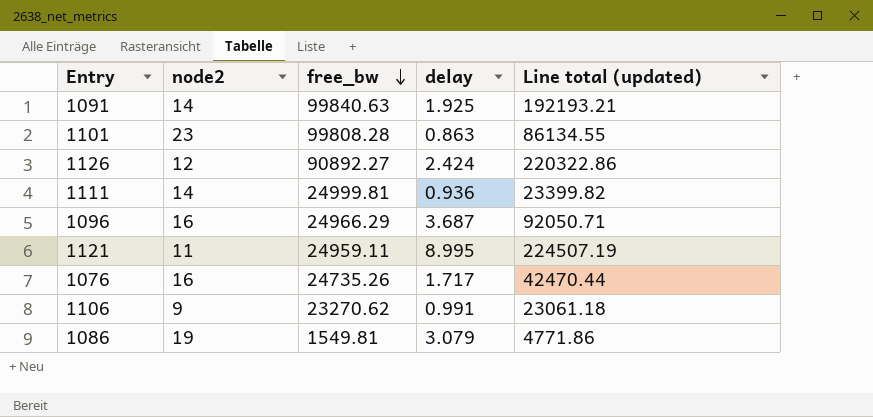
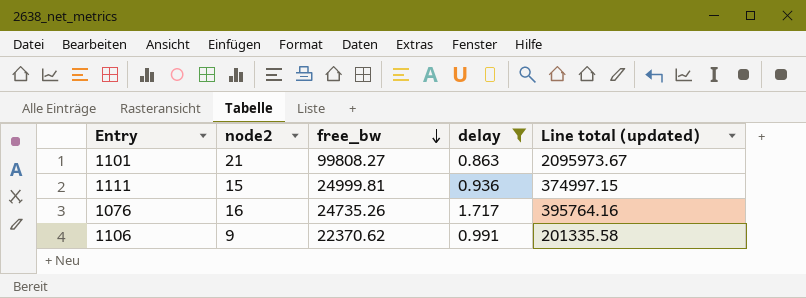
filter: none -> delay <= 1.717
column Line total (updated) | formula: [free_bw] * [delay] -> [node2] * [free_bw]
1101 | node2: 23 -> 21
1101 | free_bw: 99808.28 -> 99808.27
1111 | node2: 14 -> 15
1106 | free_bw: 23270.62 -> 22370.62

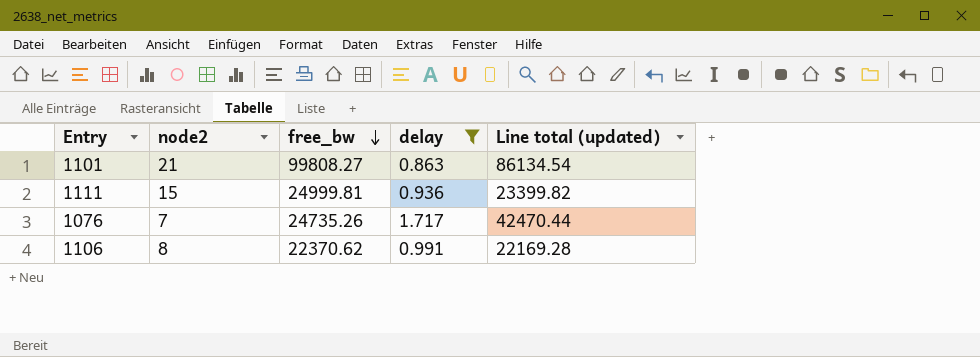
column Line total (updated) | formula: [node2] * [free_bw] -> [free_bw] * [delay]
1076 | node2: 16 -> 7
1106 | node2: 9 -> 8

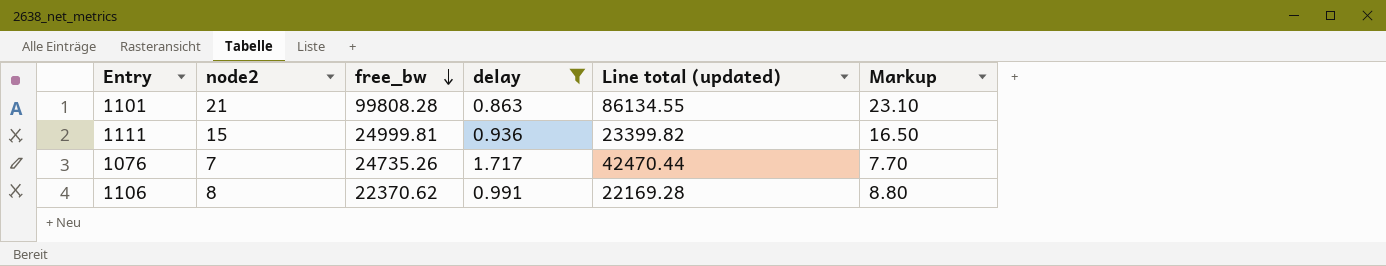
column Markup | formula: none -> [node2] * 1.1
1101 | free_bw: 99808.27 -> 99808.28
1101 | Line total (updated): 86134.54 -> 86134.55

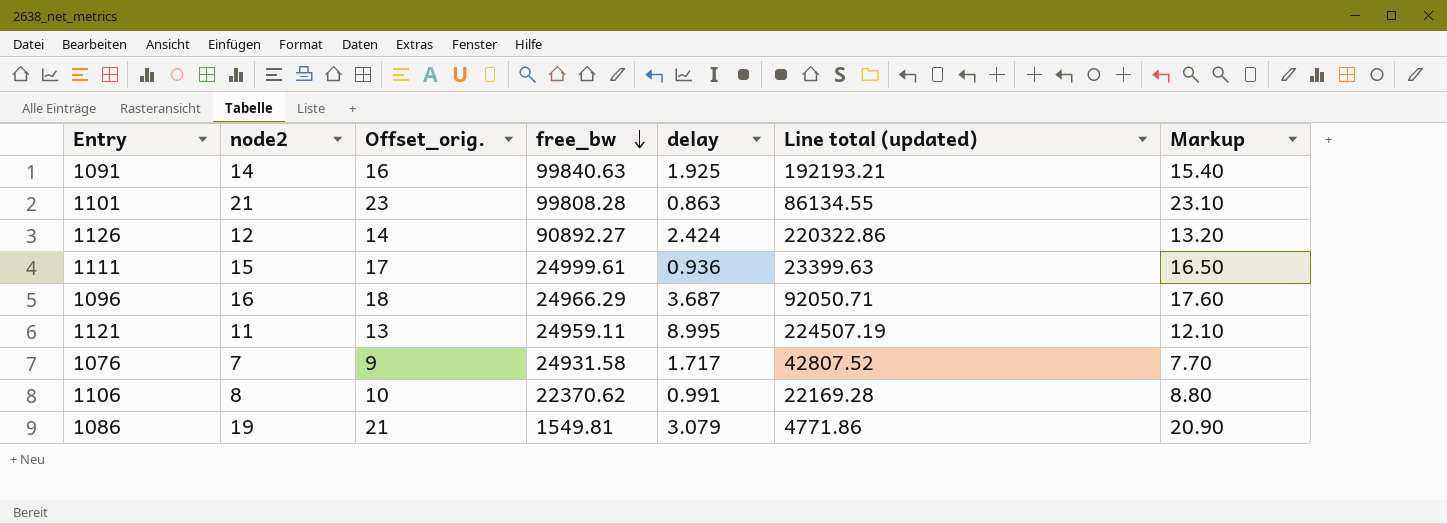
filter: delay <= 1.717 -> none
column Offset_orig. | formula: none -> [node2] + 2
1111 | free_bw: 24999.81 -> 24999.61
1111 | Line total (updated): 23399.82 -> 23399.63
1076 | free_bw: 24735.26 -> 24931.58
1076 | Line total (updated): 42470.44 -> 42807.52

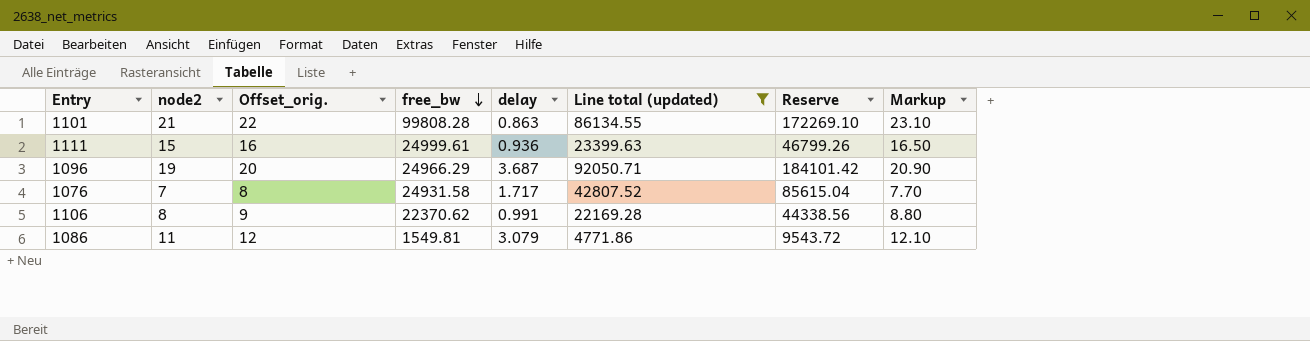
filter: none -> Line total (updated) <= 92050.71
column Offset_orig. | formula: [node2] + 2 -> [node2] + 1
column Reserve | formula: none -> [Line total (updated)] * 2
1096 | node2: 16 -> 19
1096 | Markup: 17.60 -> 20.90
1086 | node2: 19 -> 11
1086 | Markup: 20.90 -> 12.10

